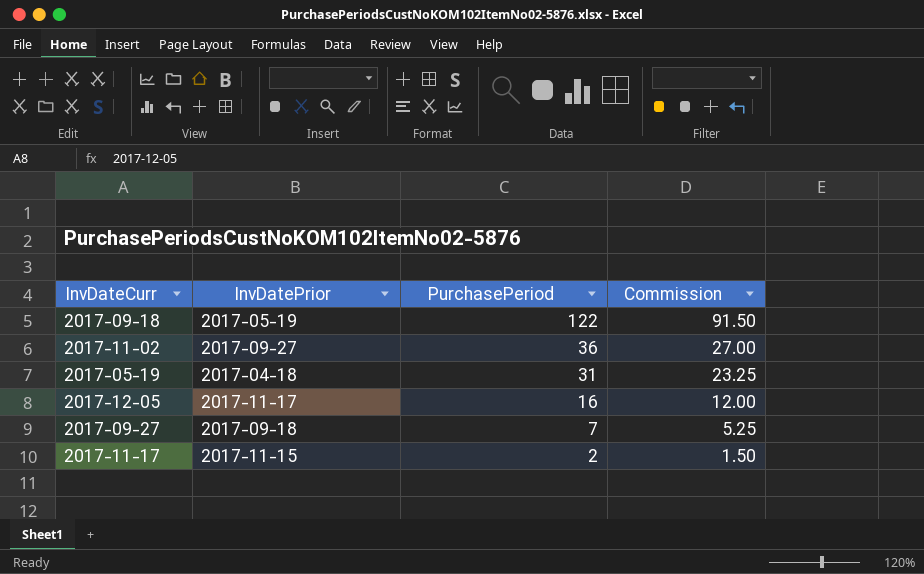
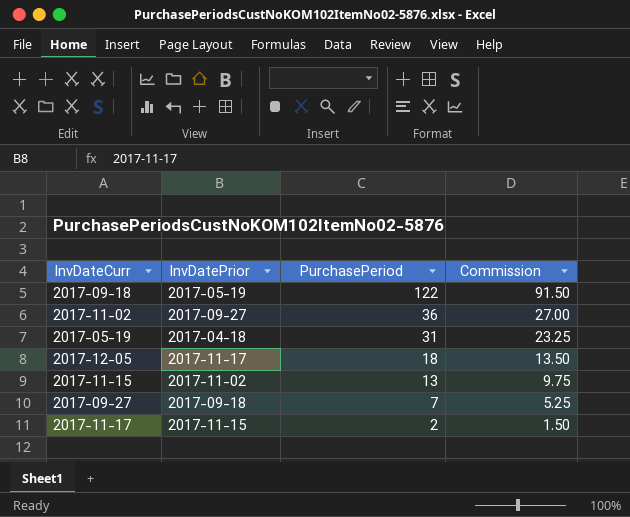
2017-12-05 | PurchasePeriod: 16 -> 18
2017-12-05 | Commission: 12.00 -> 13.50
row 2017-11-15: none -> 2017-11-02 | 13 | 9.75

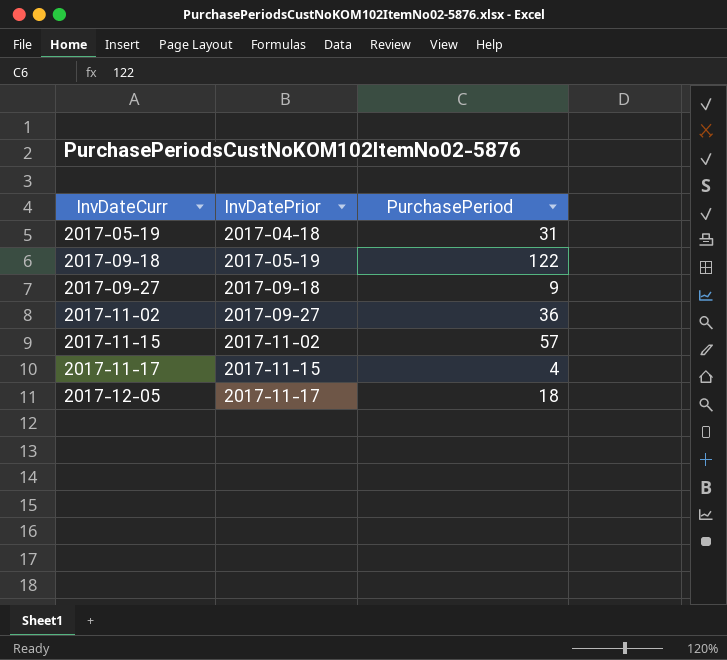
row order: PurchasePeriod descending -> InvDateCurr ascending
column Commission | formula: [PurchasePeriod] * 0.75 -> none
2017-09-27 | PurchasePeriod: 7 -> 9
2017-11-15 | PurchasePeriod: 13 -> 57
2017-11-17 | PurchasePeriod: 2 -> 4

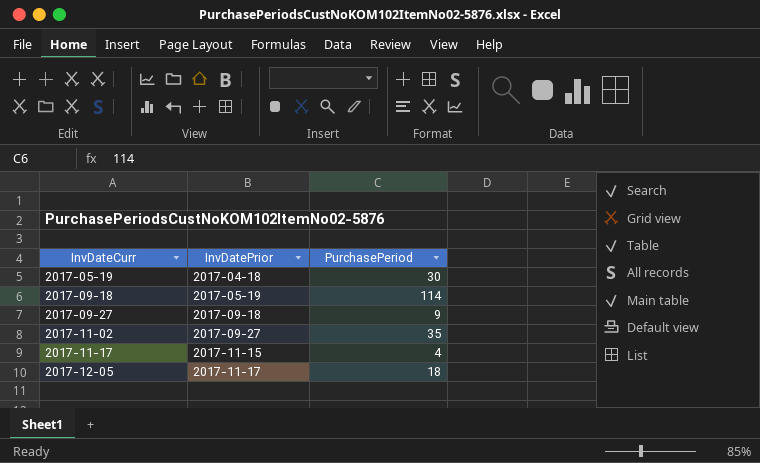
row 2017-11-15: 2017-11-02 | 57 -> none
2017-05-19 | PurchasePeriod: 31 -> 30
2017-09-18 | PurchasePeriod: 122 -> 114
2017-11-02 | PurchasePeriod: 36 -> 35

